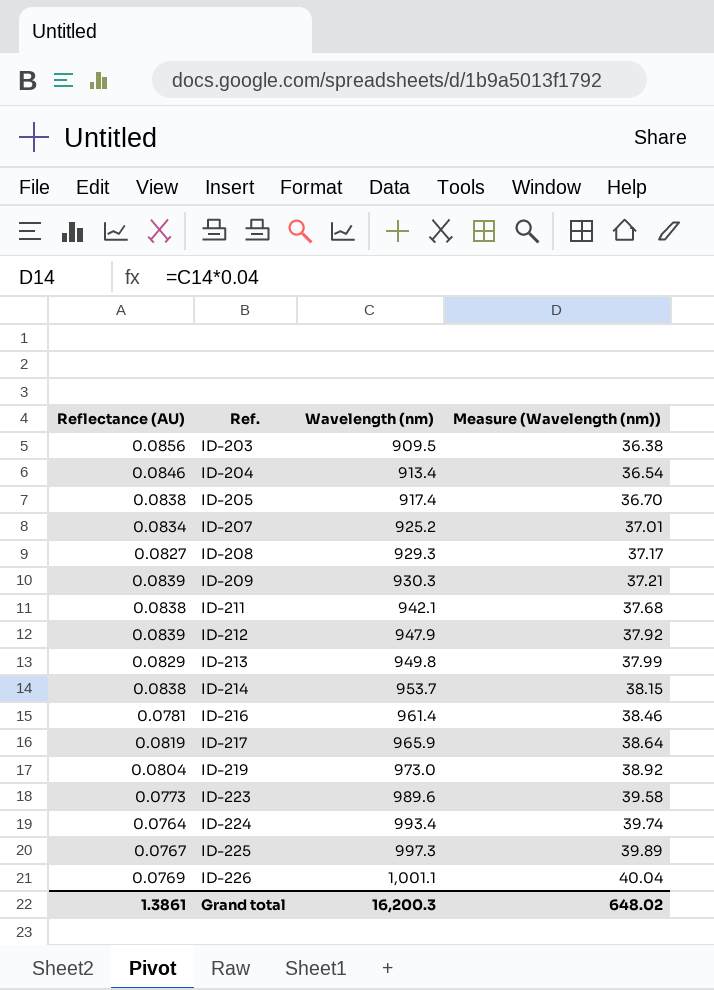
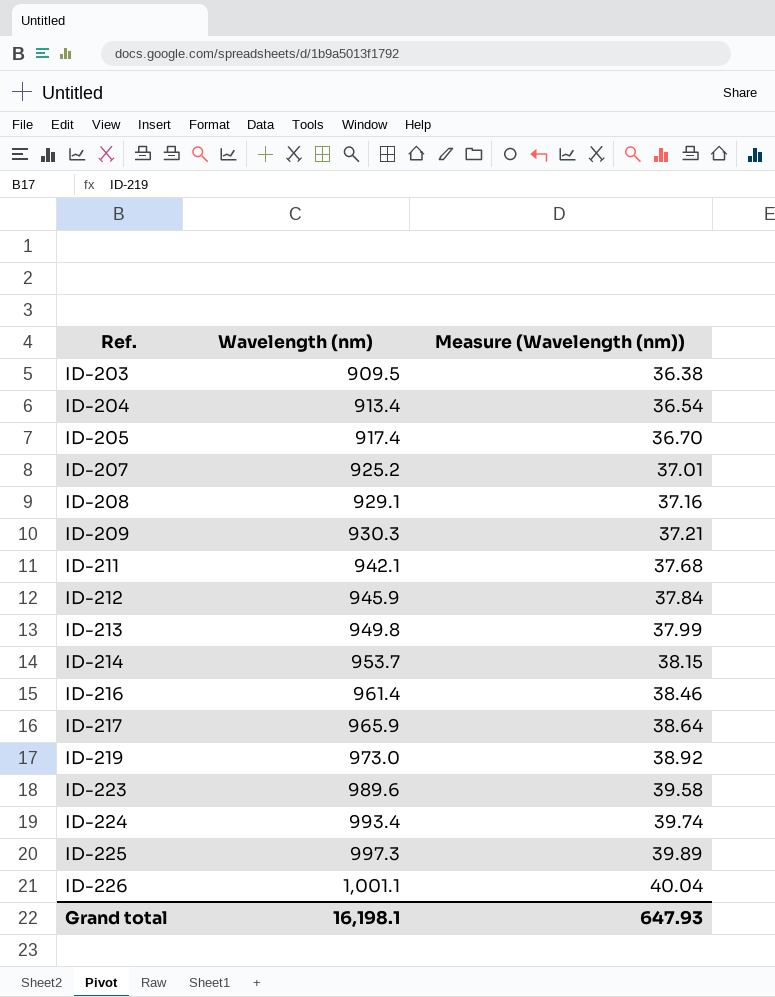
column Reflectance (AU) | position: 1 -> none
ID-208 | Wavelength (nm): 929.3 -> 929.1
ID-208 | Measure (Wavelength (nm)): 37.17 -> 37.16
ID-212 | Wavelength (nm): 947.9 -> 945.9
ID-212 | Measure (Wavelength (nm)): 37.92 -> 37.84
Grand total | Wavelength (nm): 16,200.3 -> 16,198.1
Grand total | Measure (Wavelength (nm)): 648.02 -> 647.93

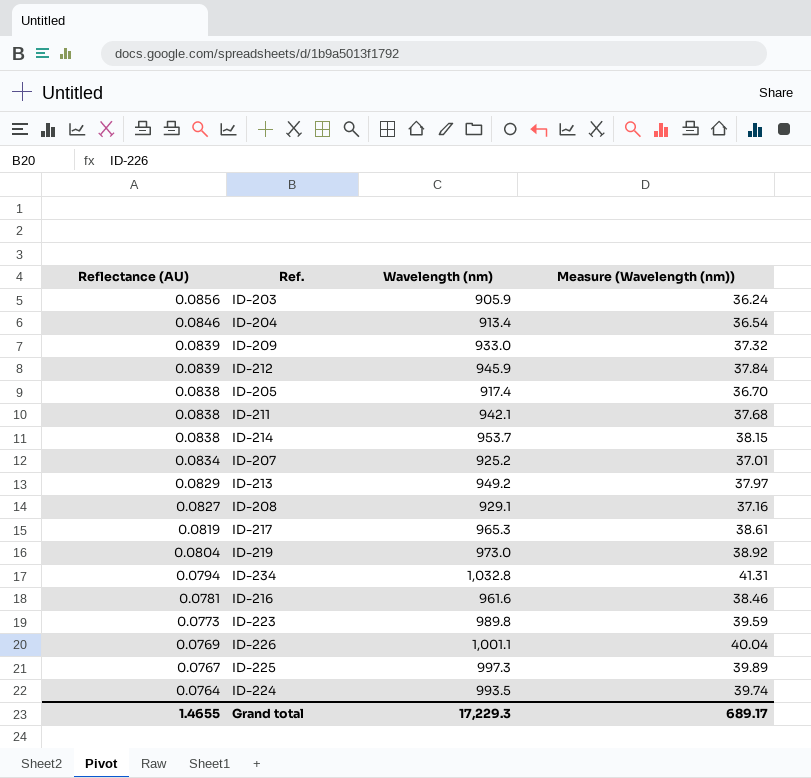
row order: Ref. ascending -> Reflectance (AU) descending
column Reflectance (AU) | position: none -> 1
ID-203 | Wavelength (nm): 909.5 -> 905.9
ID-203 | Measure (Wavelength (nm)): 36.38 -> 36.24
ID-209 | Wavelength (nm): 930.3 -> 933.0
ID-209 | Measure (Wavelength (nm)): 37.21 -> 37.32
ID-213 | Wavelength (nm): 949.8 -> 949.2
ID-213 | Measure (Wavelength (nm)): 37.99 -> 37.97
ID-217 | Wavelength (nm): 965.9 -> 965.3
ID-217 | Measure (Wavelength (nm)): 38.64 -> 38.61
row ID-234: none -> 0.0794 | 1,032.8 | 41.31
ID-216 | Wavelength (nm): 961.4 -> 961.6
ID-223 | Wavelength (nm): 989.6 -> 989.8
ID-223 | Measure (Wavelength (nm)): 39.58 -> 39.59
ID-224 | Wavelength (nm): 993.4 -> 993.5
Grand total | Wavelength (nm): 16,198.1 -> 17,229.3
Grand total | Measure (Wavelength (nm)): 647.93 -> 689.17

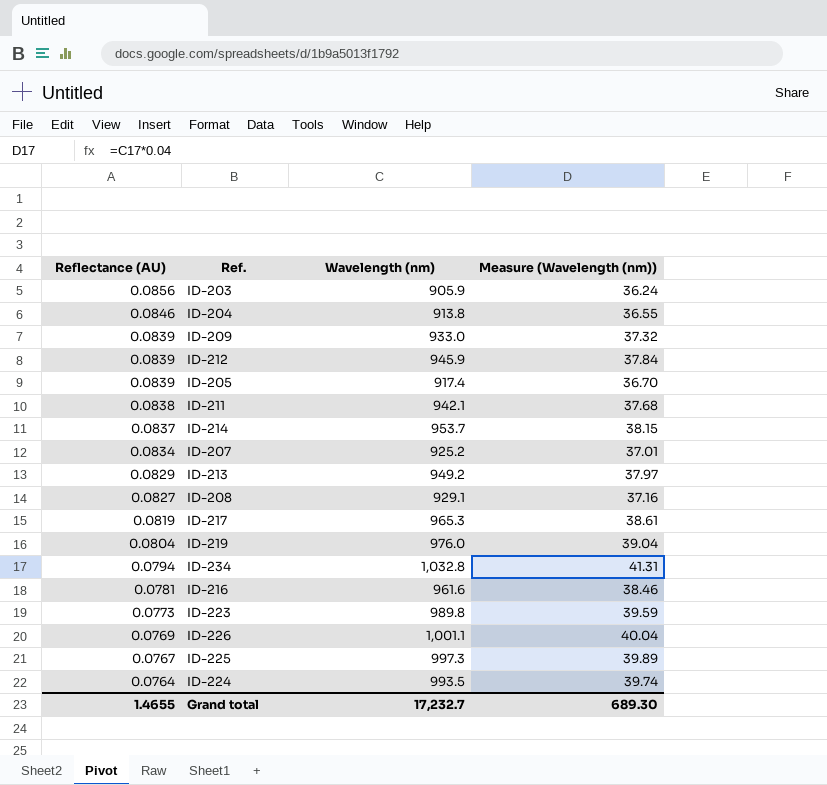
ID-204 | Wavelength (nm): 913.4 -> 913.8
ID-204 | Measure (Wavelength (nm)): 36.54 -> 36.55
ID-205 | Reflectance (AU): 0.0838 -> 0.0839
ID-214 | Reflectance (AU): 0.0838 -> 0.0837
ID-219 | Wavelength (nm): 973.0 -> 976.0
ID-219 | Measure (Wavelength (nm)): 38.92 -> 39.04
Grand total | Wavelength (nm): 17,229.3 -> 17,232.7
Grand total | Measure (Wavelength (nm)): 689.17 -> 689.30

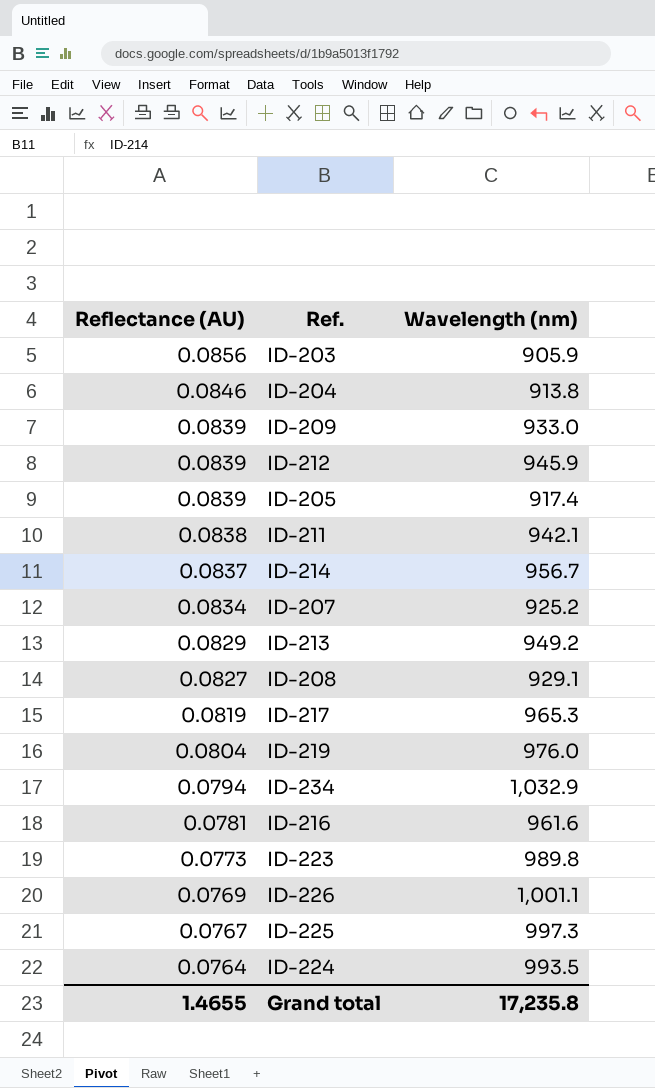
column Measure (Wavelength (nm)) | formula: [Wavelength (nm)] * 0.04 -> none
ID-214 | Wavelength (nm): 953.7 -> 956.7
ID-234 | Wavelength (nm): 1,032.8 -> 1,032.9
Grand total | Wavelength (nm): 17,232.7 -> 17,235.8

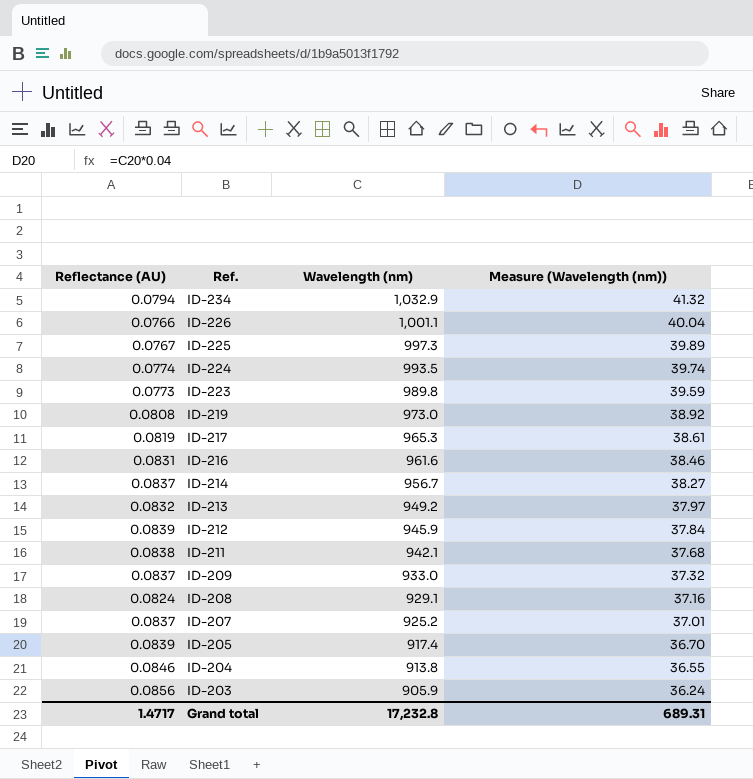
row order: Reflectance (AU) descending -> Ref. descending
column Measure (Wavelength (nm)) | formula: none -> [Wavelength (nm)] * 0.04
ID-226 | Reflectance (AU): 0.0769 -> 0.0766
ID-224 | Reflectance (AU): 0.0764 -> 0.0774
ID-219 | Reflectance (AU): 0.0804 -> 0.0808
ID-219 | Wavelength (nm): 976.0 -> 973.0
ID-216 | Reflectance (AU): 0.0781 -> 0.0831
ID-213 | Reflectance (AU): 0.0829 -> 0.0832
ID-209 | Reflectance (AU): 0.0839 -> 0.0837
ID-208 | Reflectance (AU): 0.0827 -> 0.0824
ID-207 | Reflectance (AU): 0.0834 -> 0.0837
Grand total | Reflectance (AU): 1.4655 -> 1.4717
Grand total | Wavelength (nm): 17,235.8 -> 17,232.8

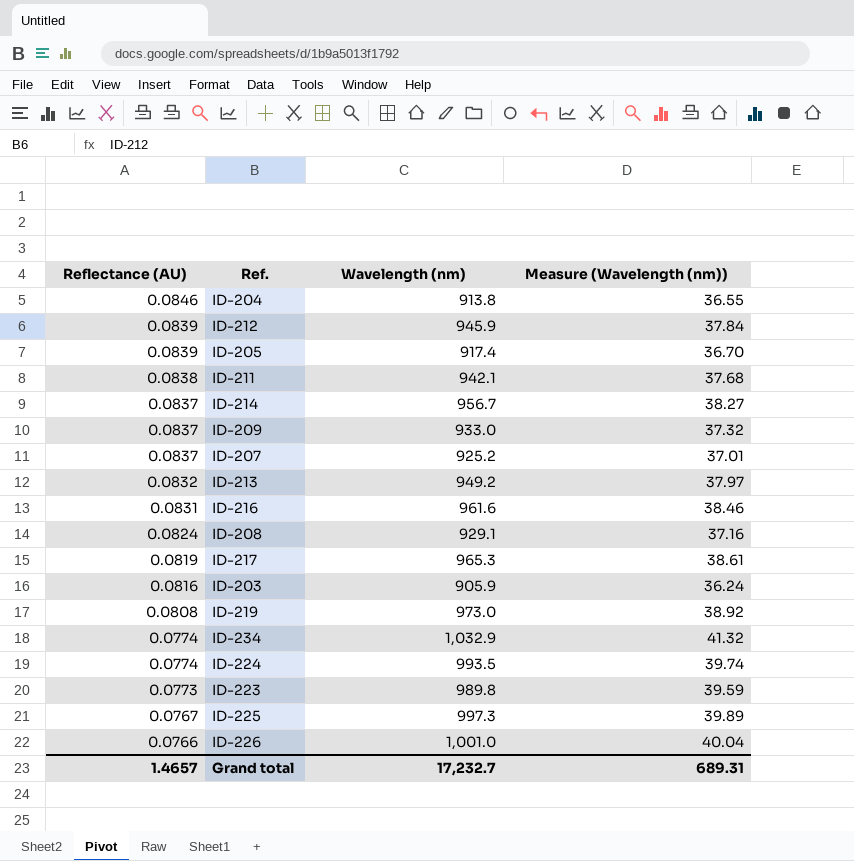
row order: Ref. descending -> Reflectance (AU) descending
ID-203 | Reflectance (AU): 0.0856 -> 0.0816
ID-234 | Reflectance (AU): 0.0794 -> 0.0774
ID-226 | Wavelength (nm): 1,001.1 -> 1,001.0
Grand total | Reflectance (AU): 1.4717 -> 1.4657
Grand total | Wavelength (nm): 17,232.8 -> 17,232.7

